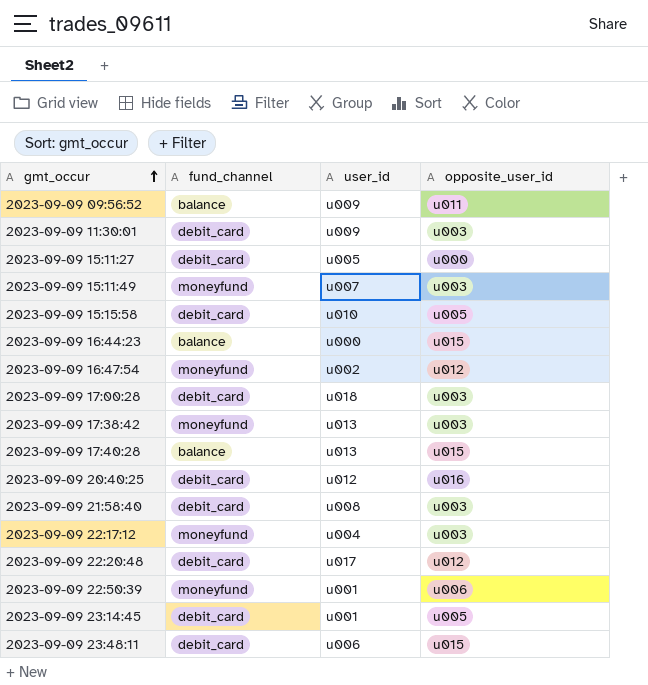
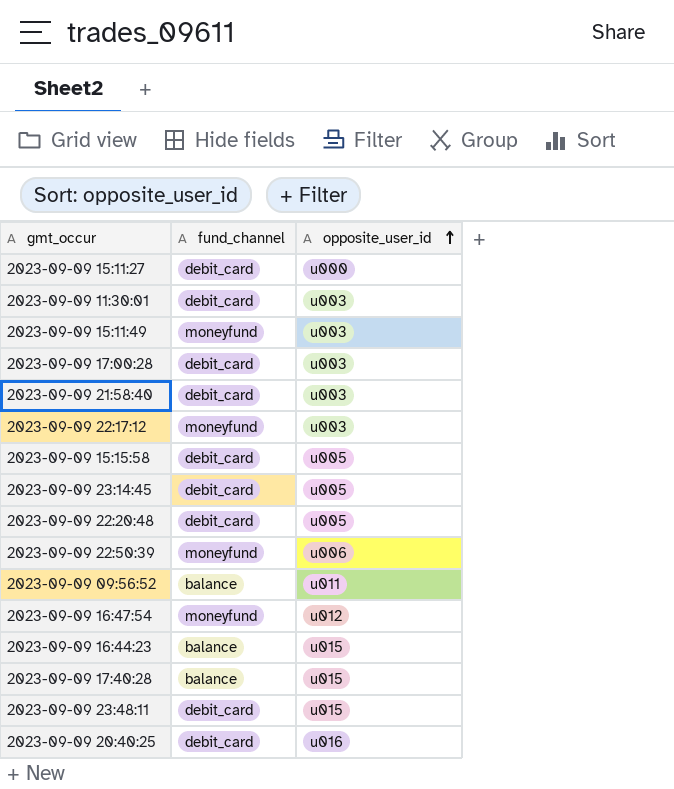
row order: gmt_occur ascending -> opposite_user_id ascending
column user_id | position: 3 -> none
row 2023-09-09 17:38:42: moneyfund | u013 | u003 -> none
2023-09-09 22:20:48 | opposite_user_id: u012 -> u005

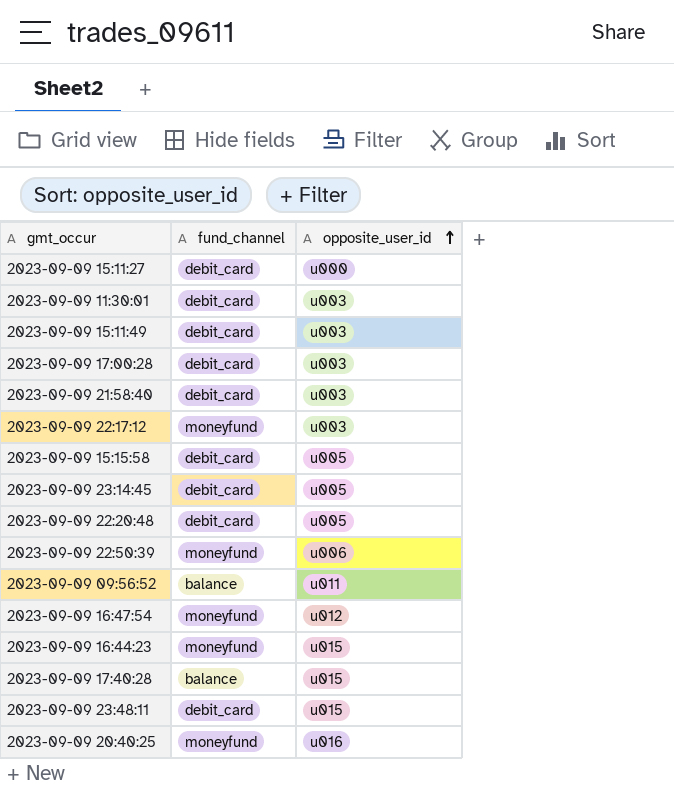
2023-09-09 15:11:49 | fund_channel: moneyfund -> debit_card
2023-09-09 16:44:23 | fund_channel: balance -> moneyfund
2023-09-09 20:40:25 | fund_channel: debit_card -> moneyfund

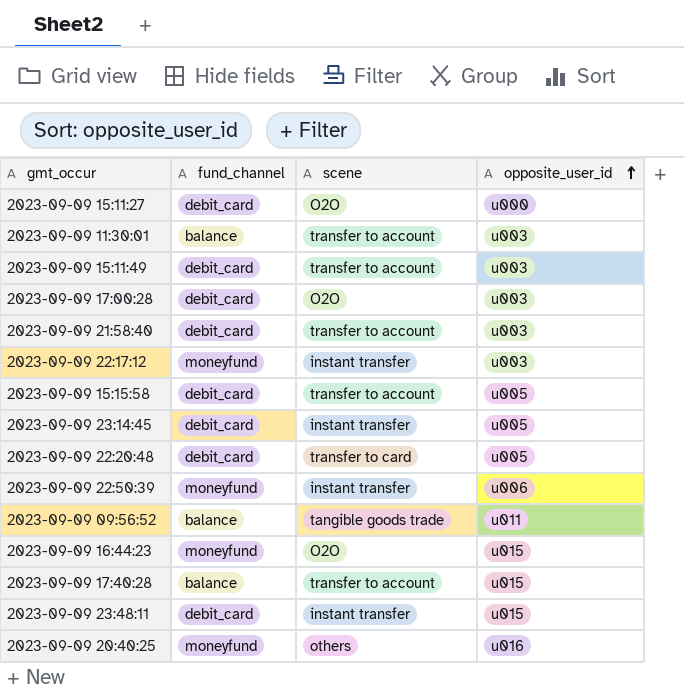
column scene | position: none -> 3
row 2023-09-09 16:47:54: moneyfund | u012 -> none
2023-09-09 11:30:01 | fund_channel: debit_card -> balance

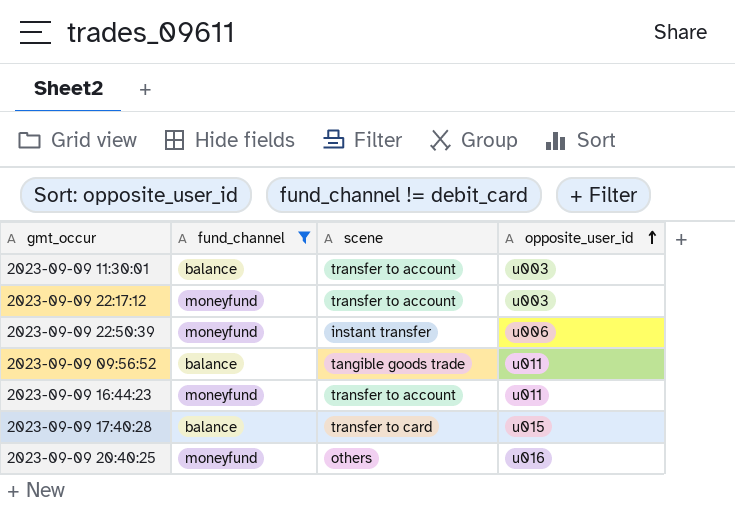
filter: none -> fund_channel != debit_card
2023-09-09 22:17:12 | scene: instant transfer -> transfer to account
2023-09-09 16:44:23 | scene: O2O -> transfer to account
2023-09-09 16:44:23 | opposite_user_id: u015 -> u011
2023-09-09 17:40:28 | scene: transfer to account -> transfer to card

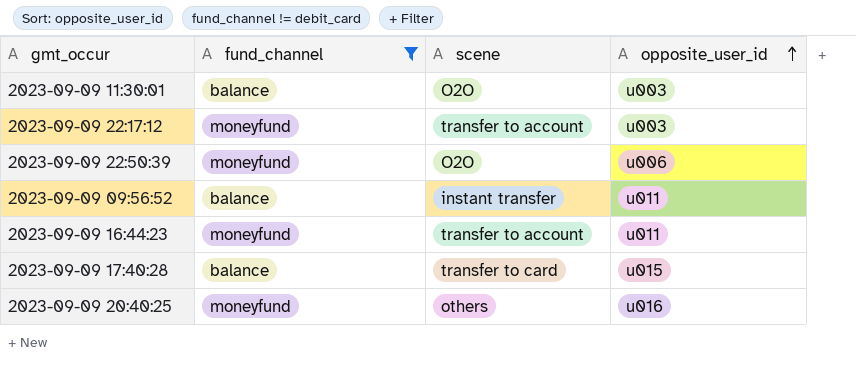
2023-09-09 11:30:01 | scene: transfer to account -> O2O
2023-09-09 22:50:39 | scene: instant transfer -> O2O
2023-09-09 09:56:52 | scene: tangible goods trade -> instant transfer

